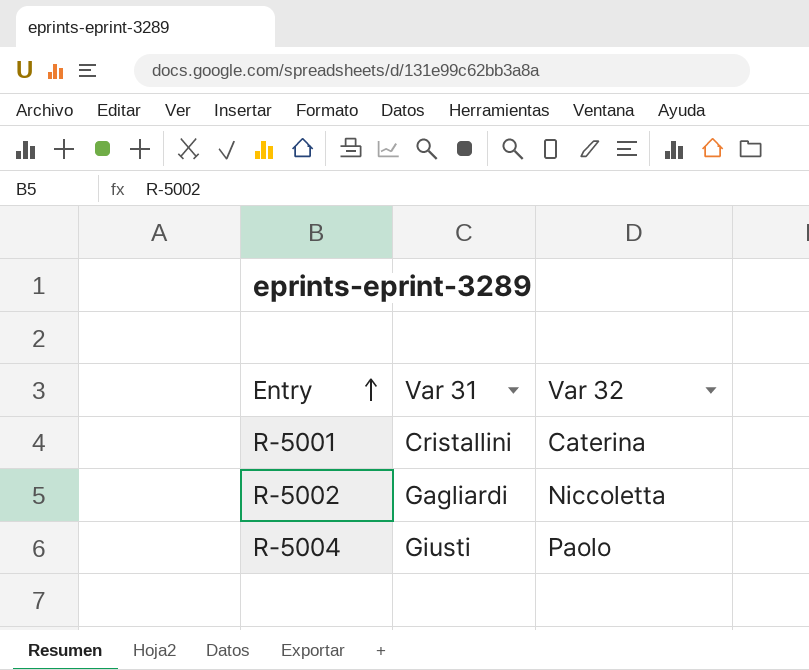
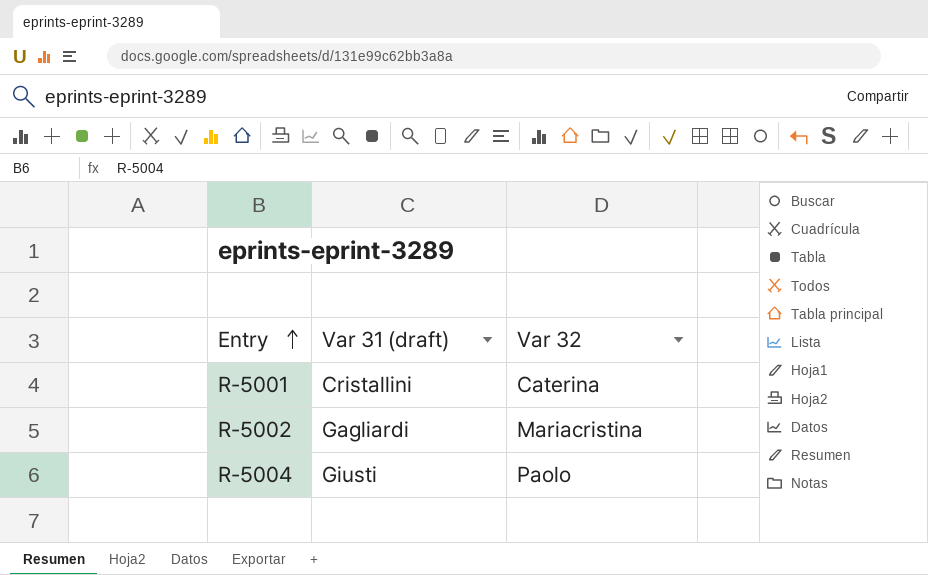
column name: Var 31 -> Var 31 (draft)
R-5002 | Var 32: Niccoletta -> Mariacristina

